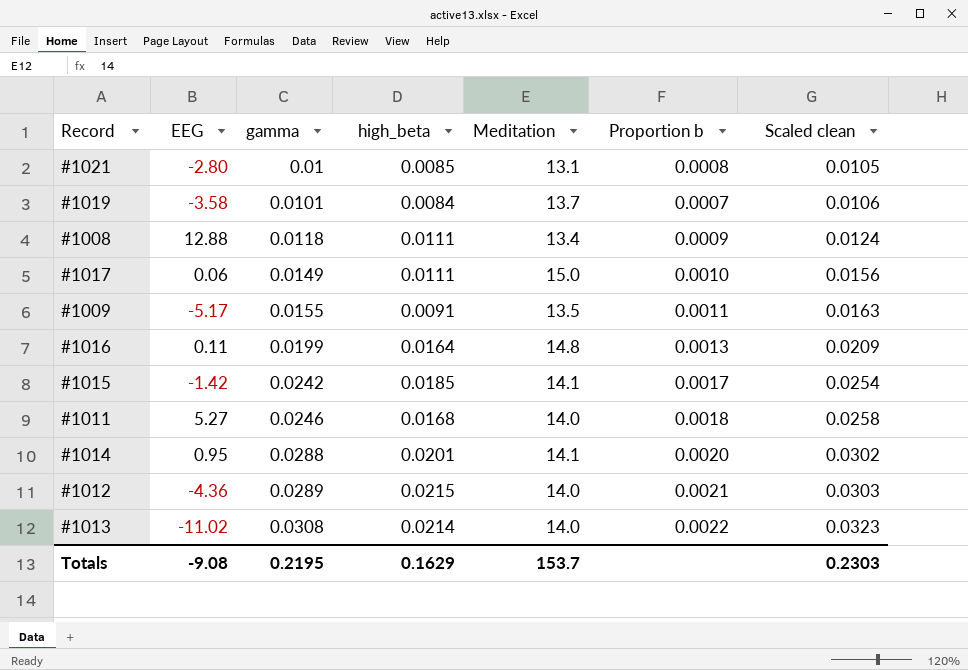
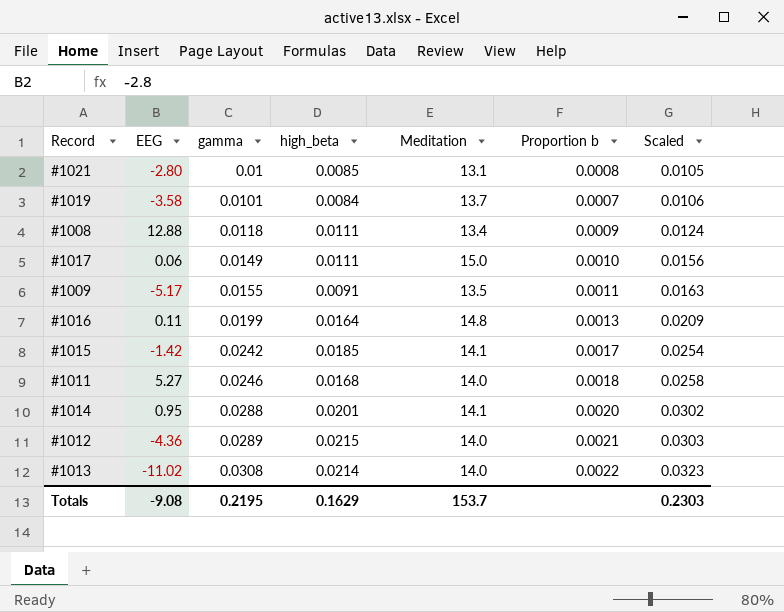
column name: Scaled clean -> Scaled

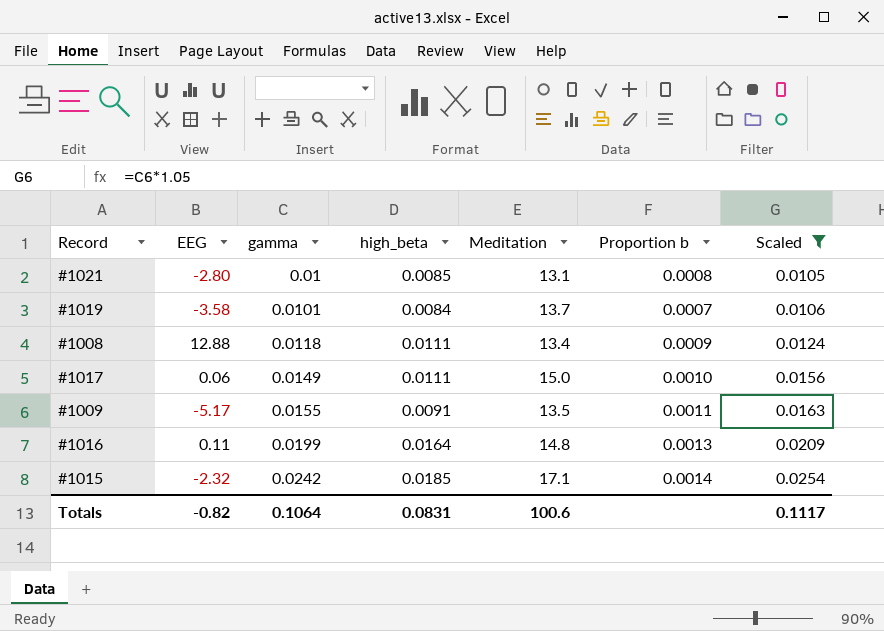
filter: none -> Scaled <= 0.0254
#1015 | EEG: -1.42 -> -2.32
#1015 | Meditation: 14.1 -> 17.1
#1015 | Proportion b: 0.0017 -> 0.0014
Totals | EEG: -9.08 -> -0.82
Totals | gamma: 0.2195 -> 0.1064
Totals | high_beta: 0.1629 -> 0.0831
Totals | Meditation: 153.7 -> 100.6
Totals | Scaled: 0.2303 -> 0.1117

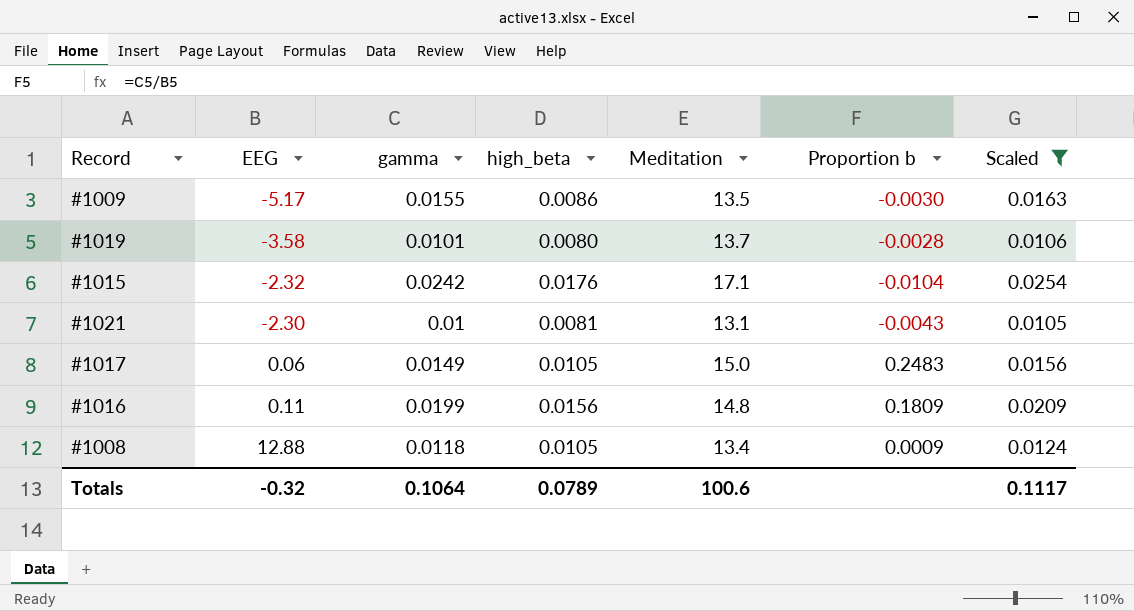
row order: gamma ascending -> EEG ascending
column Proportion b | formula: [gamma] / [Meditation] -> [gamma] / [EEG]
#1009 | high_beta: 0.0091 -> 0.0086
#1019 | high_beta: 0.0084 -> 0.0080
#1015 | high_beta: 0.0185 -> 0.0176
#1021 | EEG: -2.80 -> -2.30
#1021 | high_beta: 0.0085 -> 0.0081
#1017 | high_beta: 0.0111 -> 0.0105
#1016 | high_beta: 0.0164 -> 0.0156
#1008 | high_beta: 0.0111 -> 0.0105
Totals | EEG: -0.82 -> -0.32
Totals | high_beta: 0.0831 -> 0.0789

